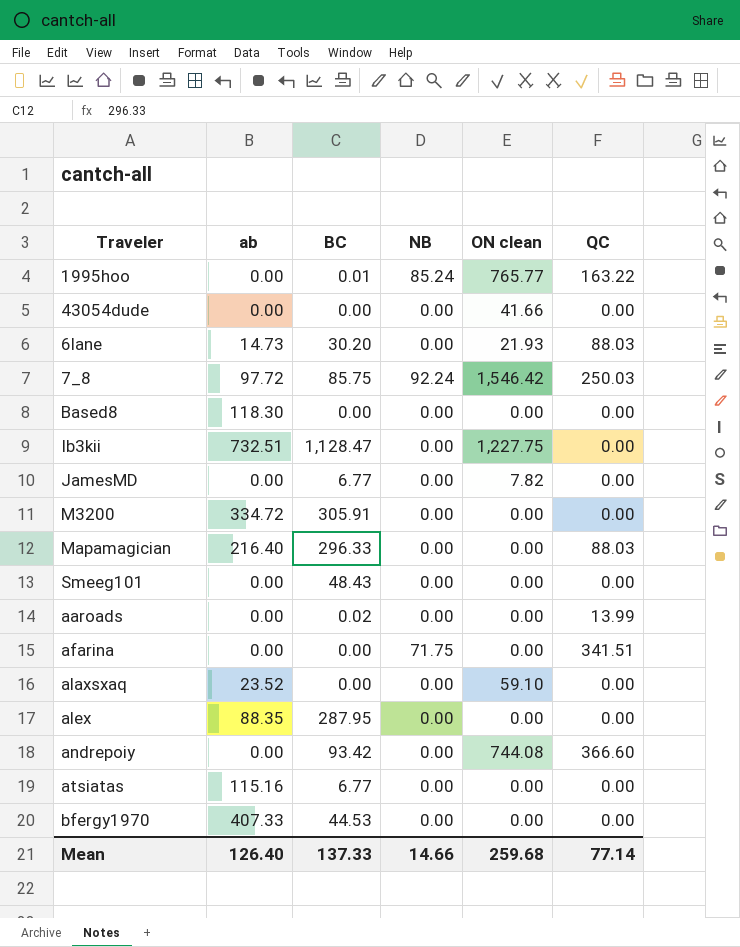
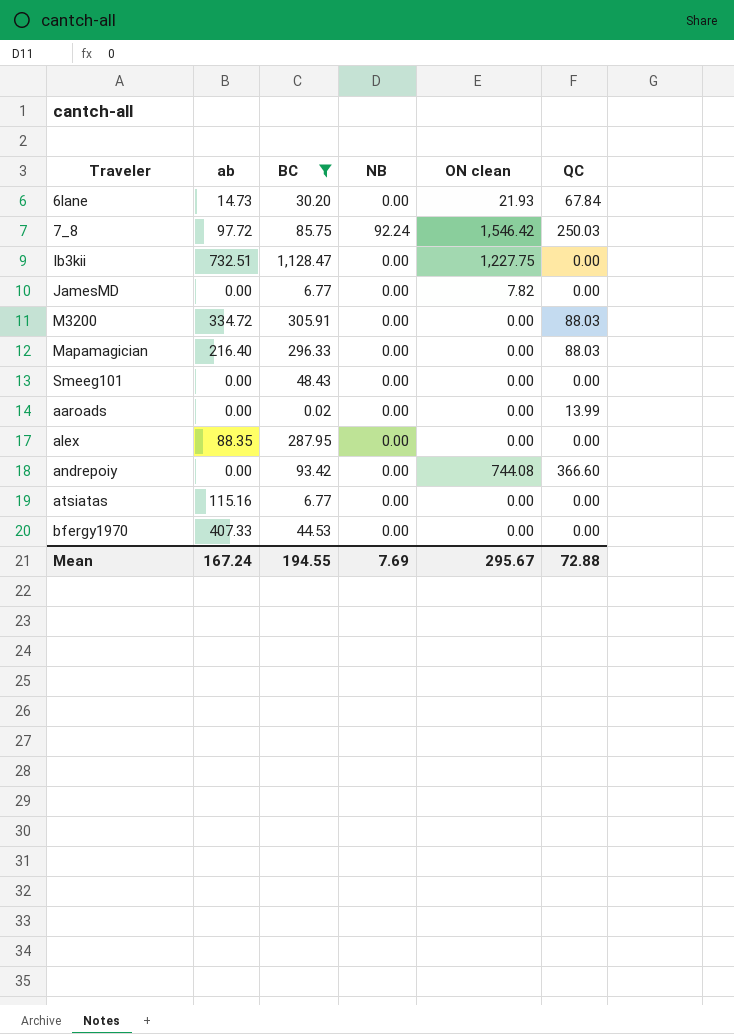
filter: none -> BC >= 0.02
6lane | QC: 88.03 -> 67.84
M3200 | QC: 0.00 -> 88.03
Mean | ab: 126.40 -> 167.24
Mean | BC: 137.33 -> 194.55
Mean | NB: 14.66 -> 7.69
Mean | ON clean: 259.68 -> 295.67
Mean | QC: 77.14 -> 72.88

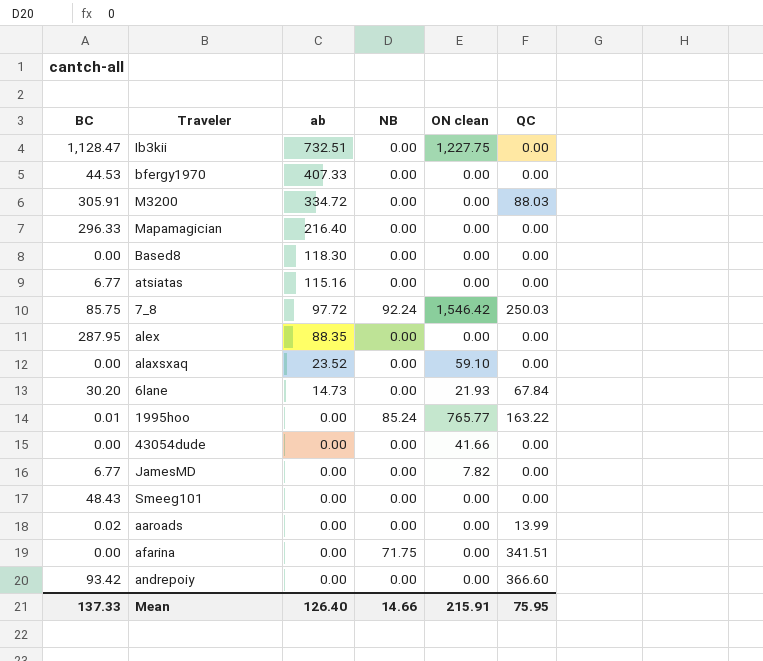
filter: BC >= 0.02 -> none
row order: none -> ab descending
column BC | position: 3 -> 1
Mapamagician | QC: 88.03 -> 0.00
andrepoiy | ON clean: 744.08 -> 0.00
Mean | BC: 194.55 -> 137.33
Mean | ab: 167.24 -> 126.40
Mean | NB: 7.69 -> 14.66
Mean | ON clean: 295.67 -> 215.91
Mean | QC: 72.88 -> 75.95

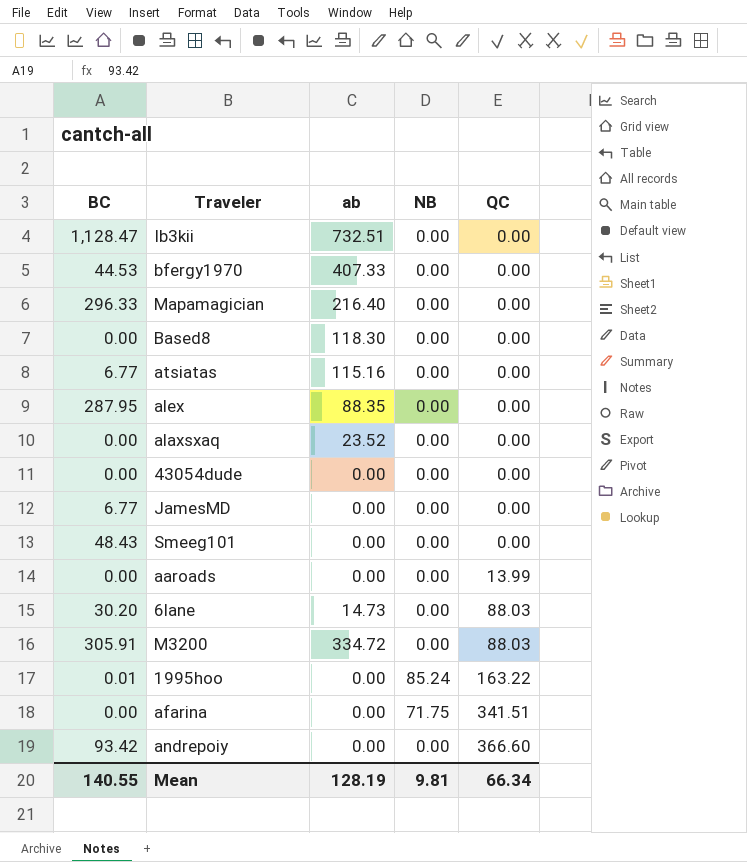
row order: ab descending -> QC ascending
column ON clean | position: 5 -> none
row 7_8: 85.75 | 97.72 | 92.24 | 1,546.42 | 250.03 -> none
aaroads | BC: 0.02 -> 0.00
6lane | QC: 67.84 -> 88.03
Mean | BC: 137.33 -> 140.55
Mean | ab: 126.40 -> 128.19
Mean | NB: 14.66 -> 9.81
Mean | QC: 75.95 -> 66.34

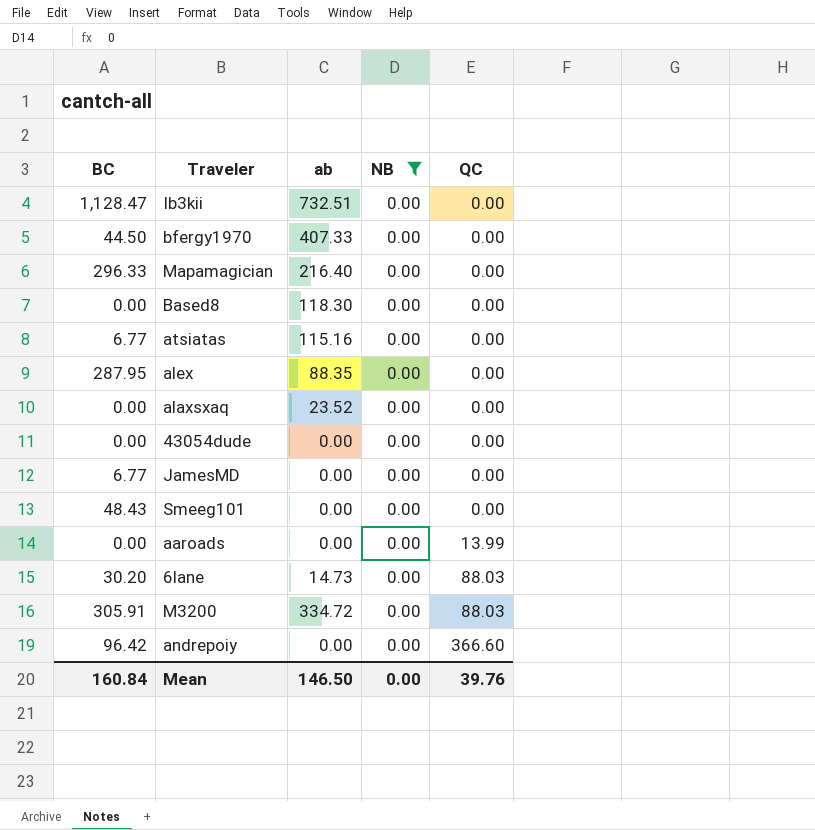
filter: none -> NB = 0.00
bfergy1970 | BC: 44.53 -> 44.50
andrepoiy | BC: 93.42 -> 96.42
Mean | BC: 140.55 -> 160.84
Mean | ab: 128.19 -> 146.50
Mean | NB: 9.81 -> 0.00
Mean | QC: 66.34 -> 39.76

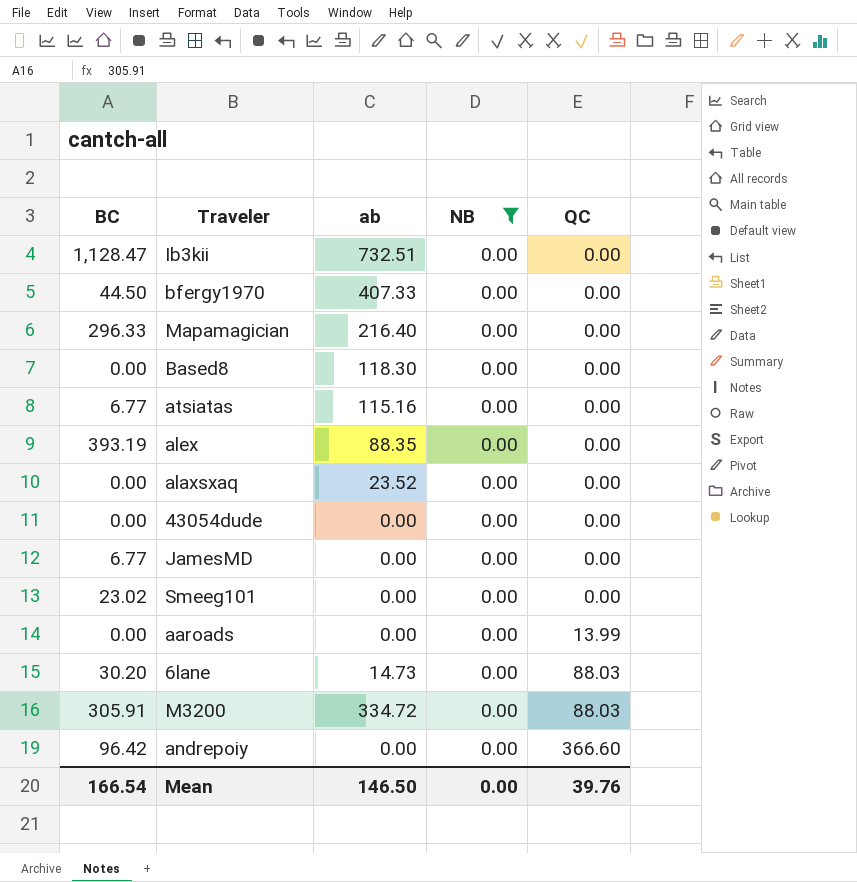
alex | BC: 287.95 -> 393.19
Smeeg101 | BC: 48.43 -> 23.02
Mean | BC: 160.84 -> 166.54

